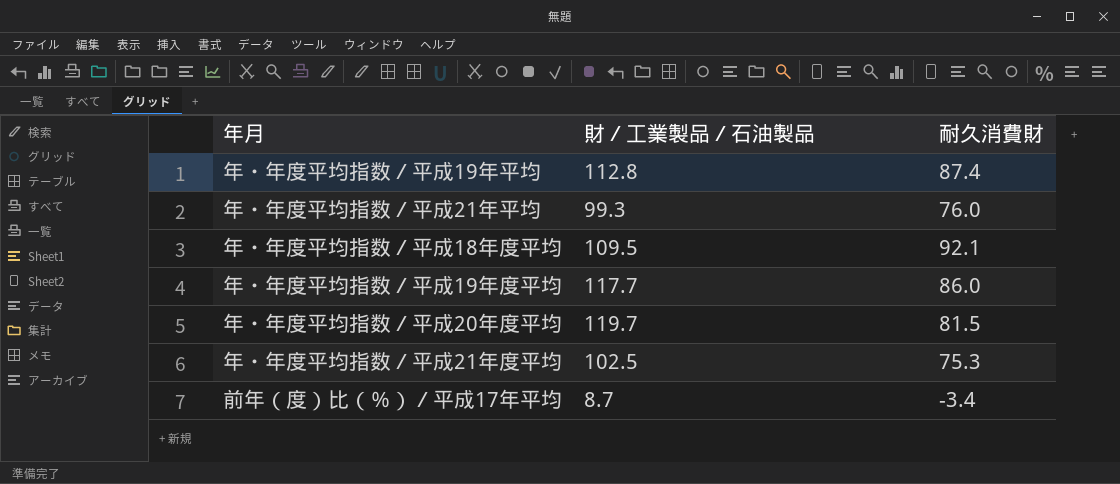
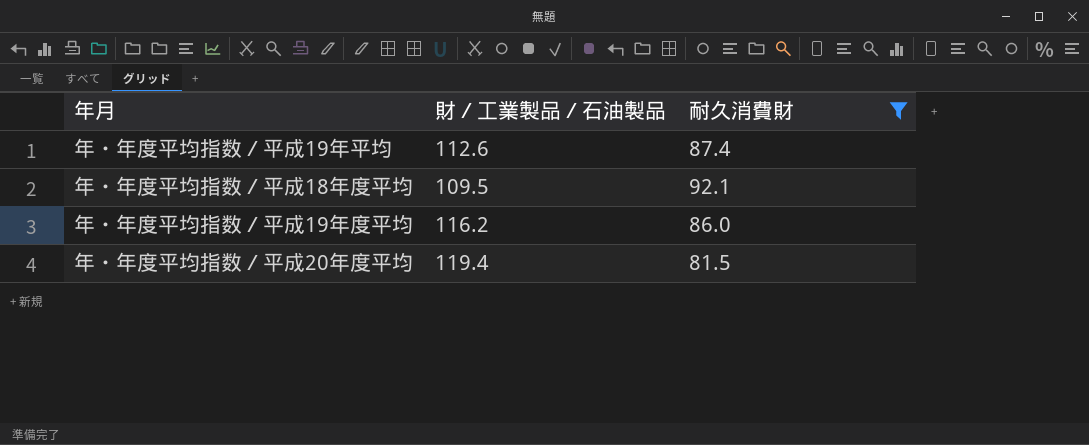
filter: none -> 耐久消費財 >= 81.5
年・年度平均指数／平成19年平均 | 財／工業製品／石油製品: 112.8 -> 112.6
年・年度平均指数／平成19年度平均 | 財／工業製品／石油製品: 117.7 -> 116.2
年・年度平均指数／平成20年度平均 | 財／工業製品／石油製品: 119.7 -> 119.4

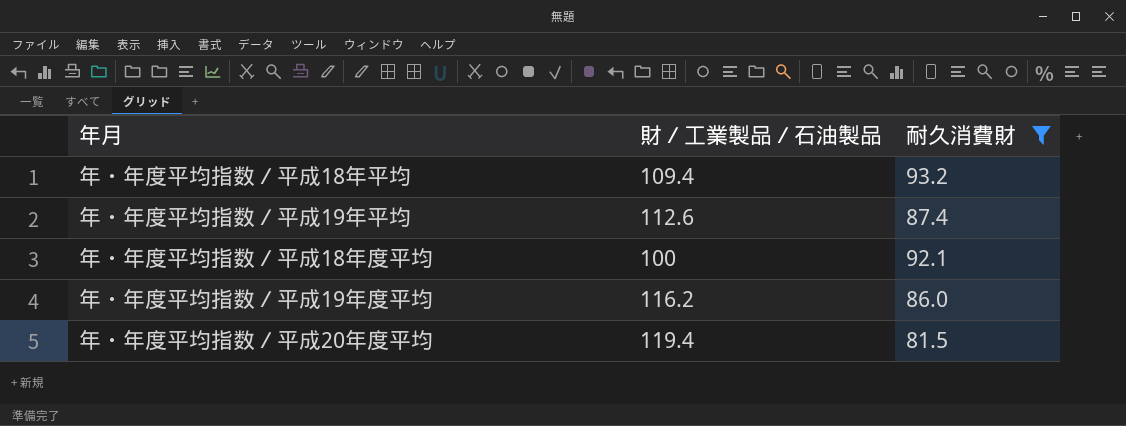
row 年・年度平均指数／平成18年平均: none -> 109.4 | 93.2
年・年度平均指数／平成18年度平均 | 財／工業製品／石油製品: 109.5 -> 100

